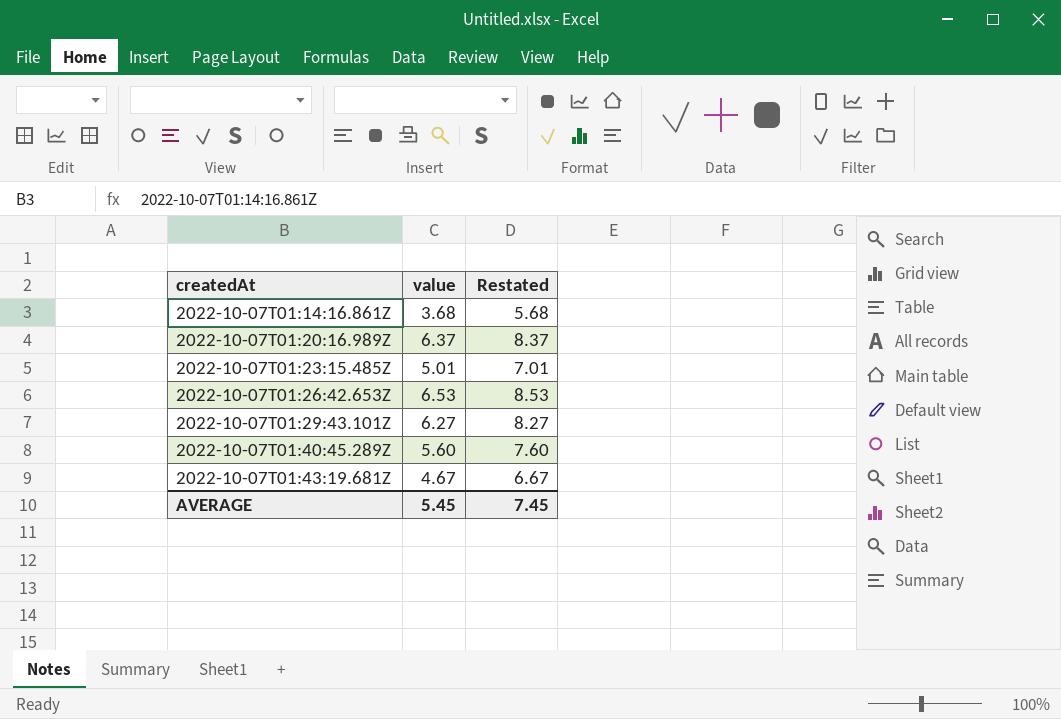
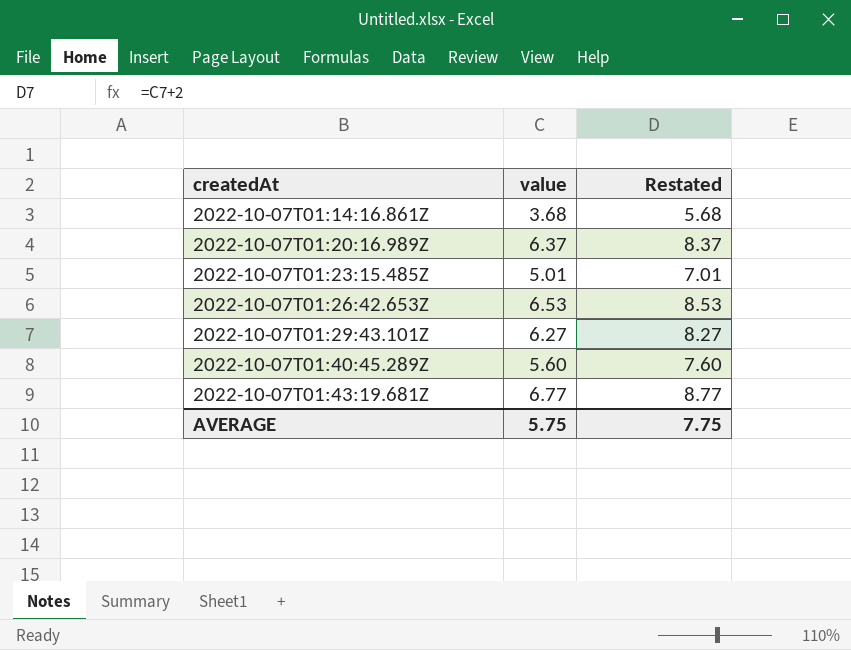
2022-10-07T01:43:19.681Z | value: 4.67 -> 6.77
2022-10-07T01:43:19.681Z | Restated: 6.67 -> 8.77
AVERAGE | value: 5.45 -> 5.75
AVERAGE | Restated: 7.45 -> 7.75

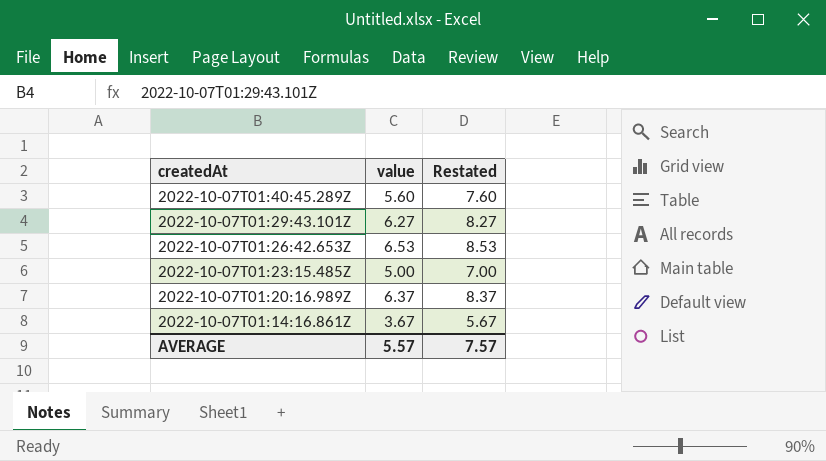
row order: createdAt ascending -> createdAt descending
row 2022-10-07T01:43:19.681Z: 6.77 | 8.77 -> none
2022-10-07T01:23:15.485Z | value: 5.01 -> 5.00
2022-10-07T01:23:15.485Z | Restated: 7.01 -> 7.00
2022-10-07T01:14:16.861Z | value: 3.68 -> 3.67
2022-10-07T01:14:16.861Z | Restated: 5.68 -> 5.67
AVERAGE | value: 5.75 -> 5.57
AVERAGE | Restated: 7.75 -> 7.57

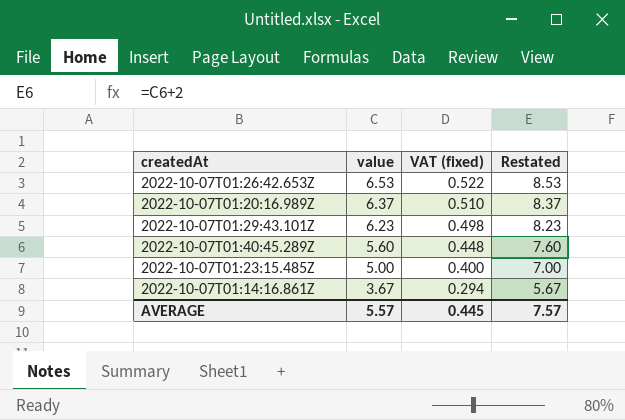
row order: createdAt descending -> value descending
column VAT (fixed) | formula: none -> [value] * 0.08
2022-10-07T01:29:43.101Z | value: 6.27 -> 6.23
2022-10-07T01:29:43.101Z | Restated: 8.27 -> 8.23

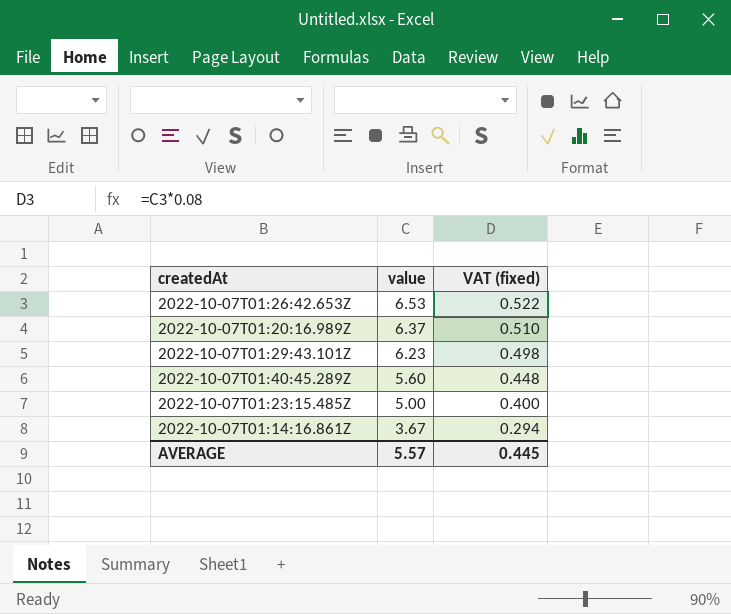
column Restated | formula: [value] + 2 -> none

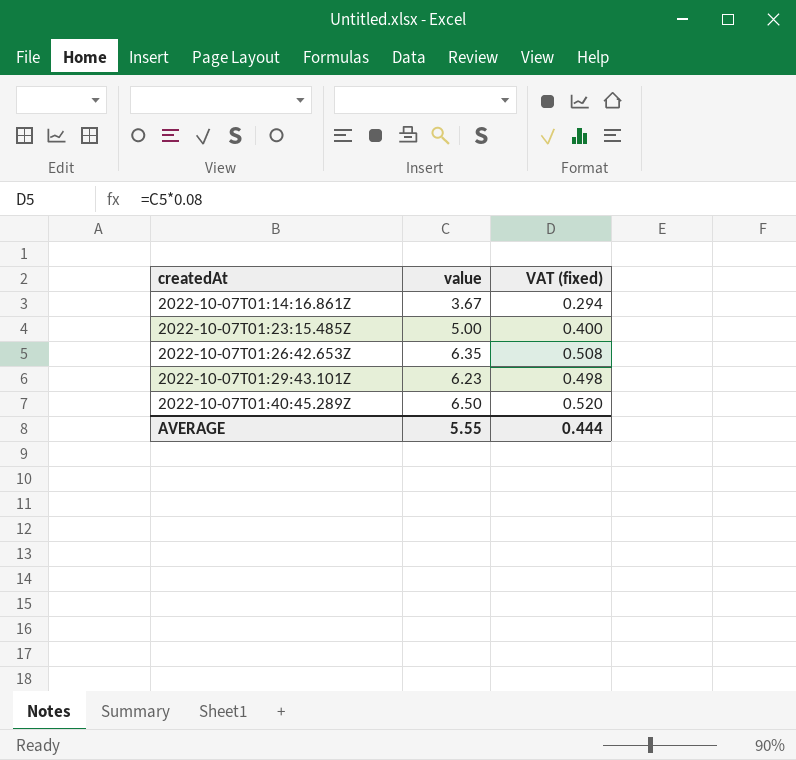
row order: value descending -> createdAt ascending
row 2022-10-07T01:20:16.989Z: 6.37 | 0.510 -> none
2022-10-07T01:26:42.653Z | value: 6.53 -> 6.35
2022-10-07T01:26:42.653Z | VAT (fixed): 0.522 -> 0.508
2022-10-07T01:40:45.289Z | value: 5.60 -> 6.50
2022-10-07T01:40:45.289Z | VAT (fixed): 0.448 -> 0.520
AVERAGE | value: 5.57 -> 5.55
AVERAGE | VAT (fixed): 0.445 -> 0.444

